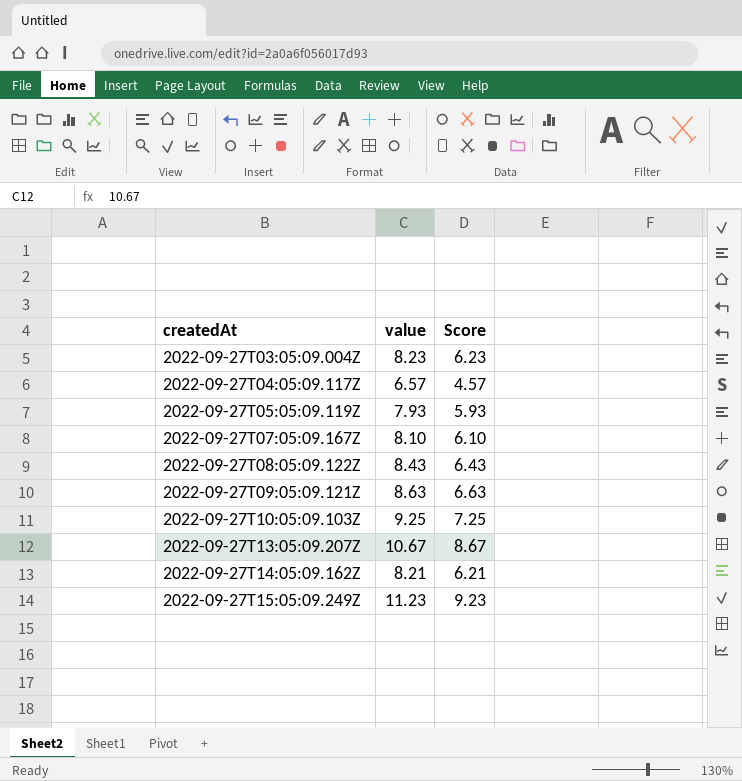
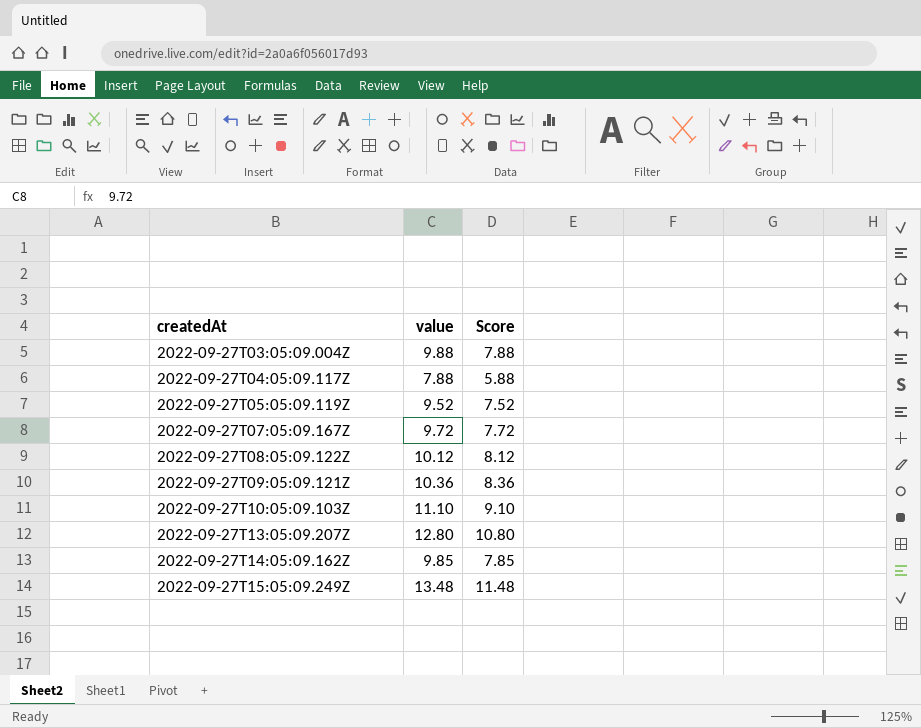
2022-09-27T03:05:09.004Z | value: 8.23 -> 9.88
2022-09-27T03:05:09.004Z | Score: 6.23 -> 7.88
2022-09-27T04:05:09.117Z | value: 6.57 -> 7.88
2022-09-27T04:05:09.117Z | Score: 4.57 -> 5.88
2022-09-27T05:05:09.119Z | value: 7.93 -> 9.52
2022-09-27T05:05:09.119Z | Score: 5.93 -> 7.52
2022-09-27T07:05:09.167Z | value: 8.10 -> 9.72
2022-09-27T07:05:09.167Z | Score: 6.10 -> 7.72
2022-09-27T08:05:09.122Z | value: 8.43 -> 10.12
2022-09-27T08:05:09.122Z | Score: 6.43 -> 8.12
2022-09-27T09:05:09.121Z | value: 8.63 -> 10.36
2022-09-27T09:05:09.121Z | Score: 6.63 -> 8.36
2022-09-27T10:05:09.103Z | value: 9.25 -> 11.10
2022-09-27T10:05:09.103Z | Score: 7.25 -> 9.10
2022-09-27T13:05:09.207Z | value: 10.67 -> 12.80
2022-09-27T13:05:09.207Z | Score: 8.67 -> 10.80
2022-09-27T14:05:09.162Z | value: 8.21 -> 9.85
2022-09-27T14:05:09.162Z | Score: 6.21 -> 7.85
2022-09-27T15:05:09.249Z | value: 11.23 -> 13.48
2022-09-27T15:05:09.249Z | Score: 9.23 -> 11.48

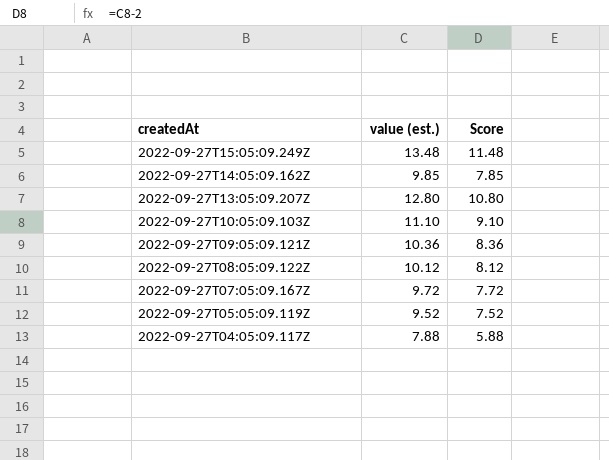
row order: createdAt ascending -> createdAt descending
column name: value -> value (est.)
row 2022-09-27T03:05:09.004Z: 9.88 | 7.88 -> none

